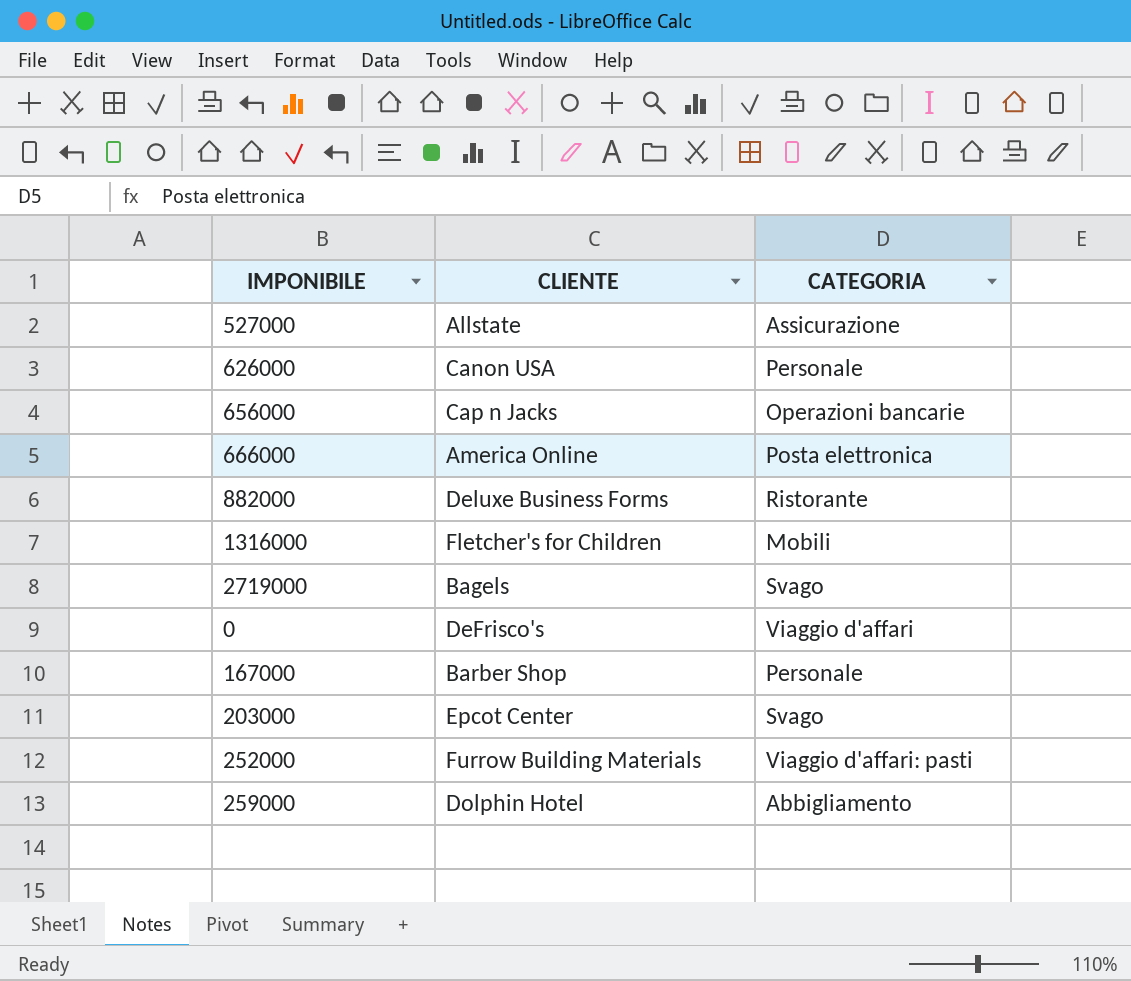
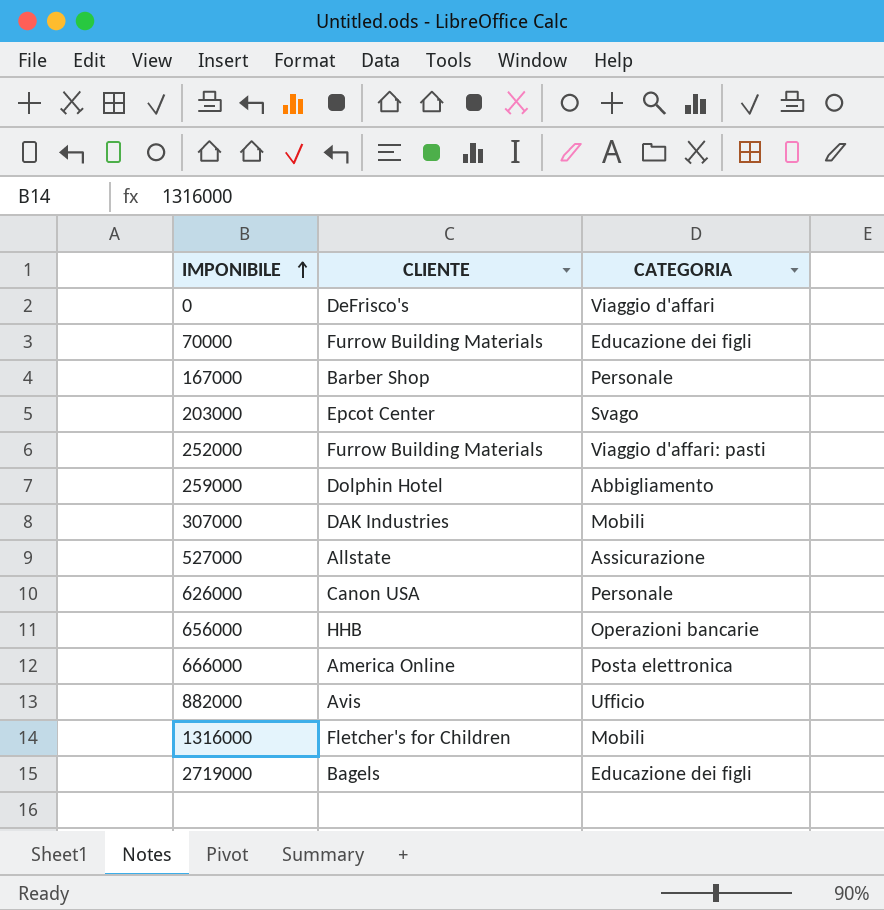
row order: none -> IMPONIBILE ascending
row 70000: none -> Furrow Building Materials | Educazione dei figli
row 307000: none -> DAK Industries | Mobili
656000 | CLIENTE: Cap n Jacks -> HHB
882000 | CLIENTE: Deluxe Business Forms -> Avis
882000 | CATEGORIA: Ristorante -> Ufficio
2719000 | CATEGORIA: Svago -> Educazione dei figli

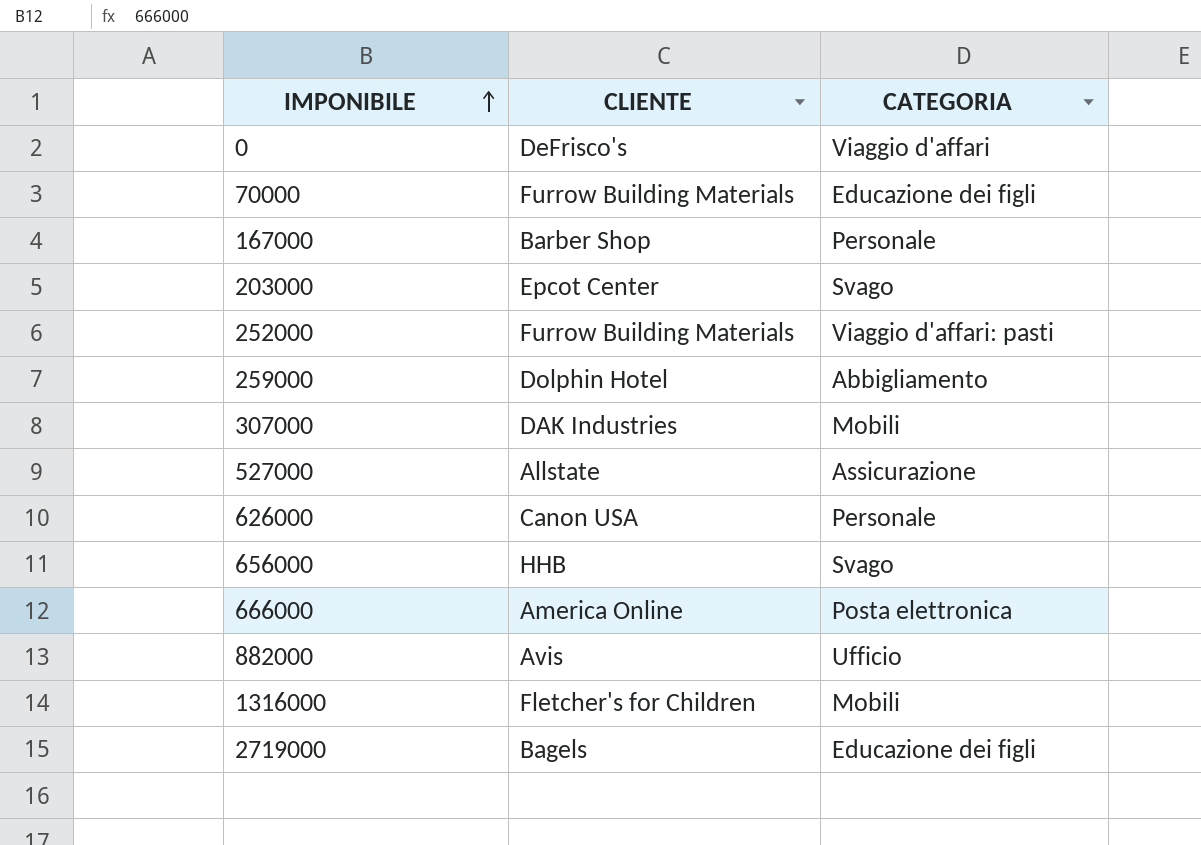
656000 | CATEGORIA: Operazioni bancarie -> Svago

